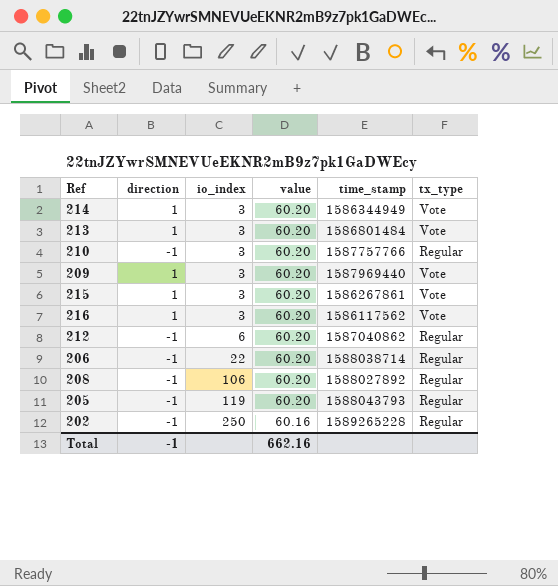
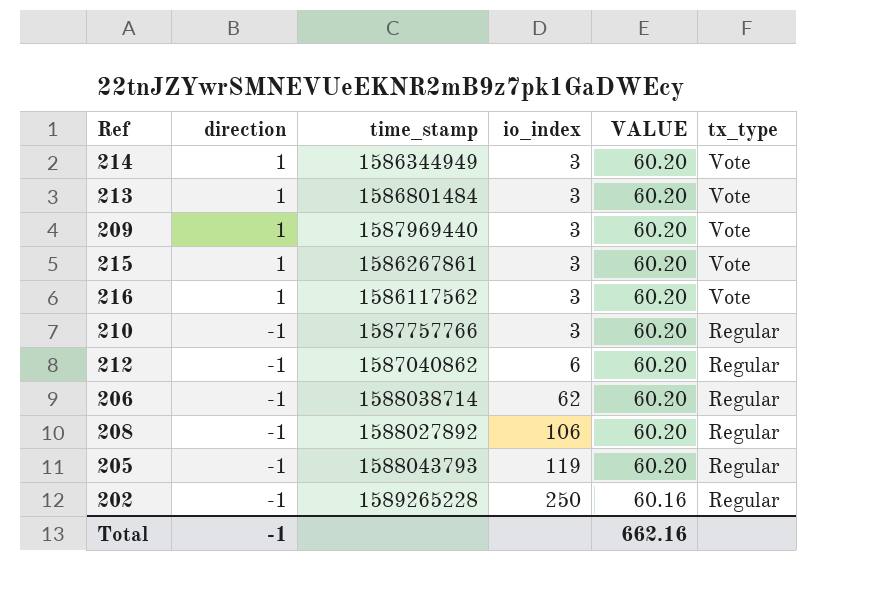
row order: io_index ascending -> direction descending
column time_stamp | position: 5 -> 3
column name: value -> VALUE
206 | io_index: 22 -> 62

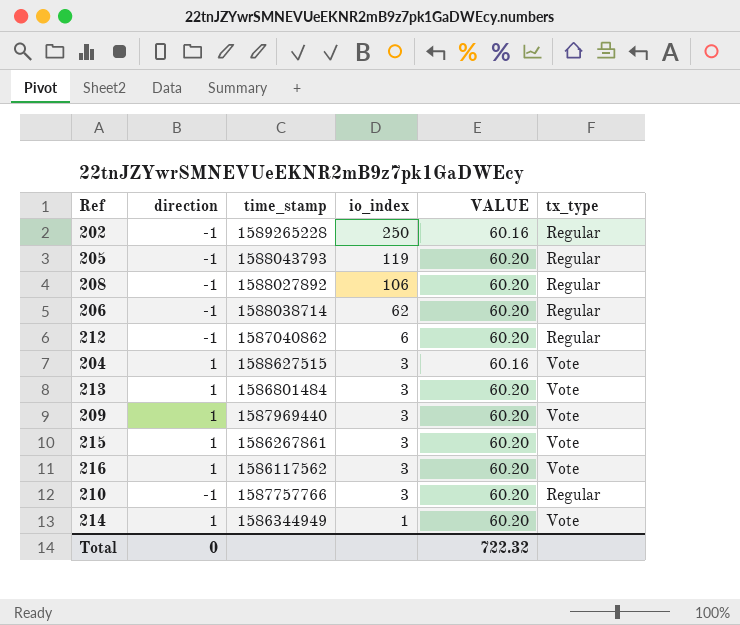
row order: direction descending -> io_index descending
row 204: none -> 1 | 1588627515 | 3 | 60.16 | Vote
214 | io_index: 3 -> 1
Total | direction: -1 -> 0
Total | VALUE: 662.16 -> 722.32

